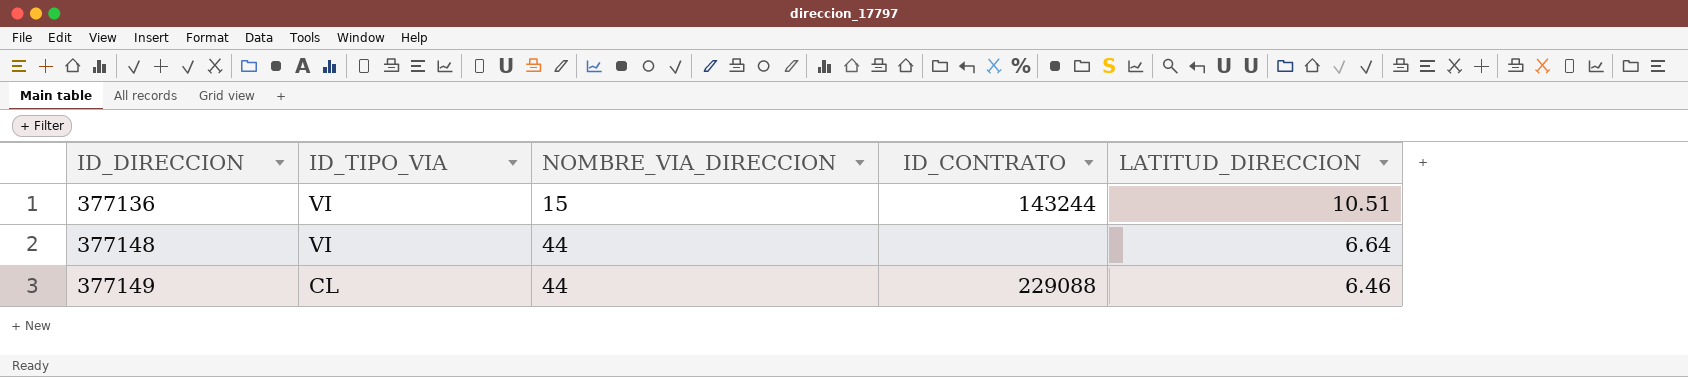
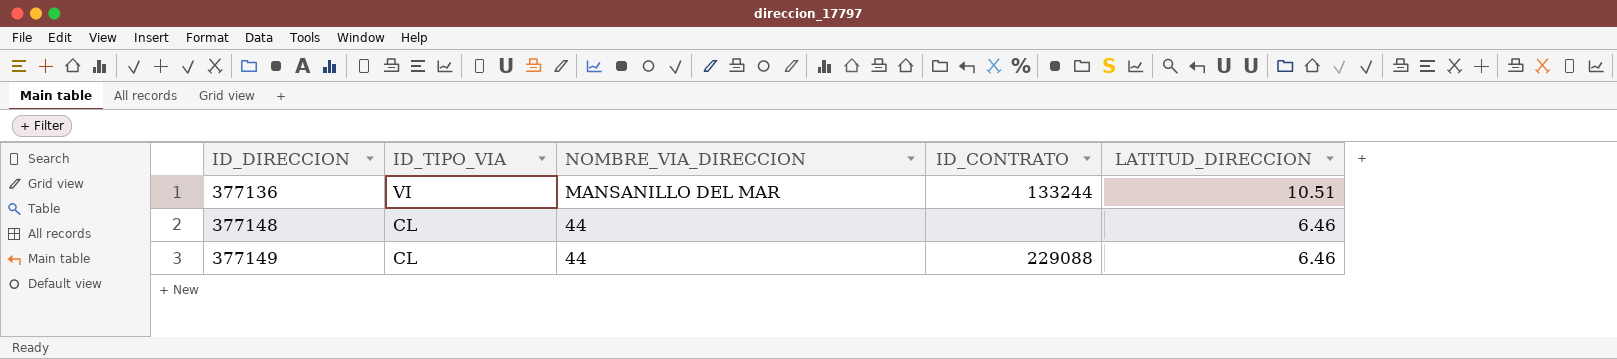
377136 | NOMBRE_VIA_DIRECCION: 15 -> MANSANILLO DEL MAR
377136 | ID_CONTRATO: 143244 -> 133244
377148 | ID_TIPO_VIA: VI -> CL
377148 | LATITUD_DIRECCION: 6.64 -> 6.46

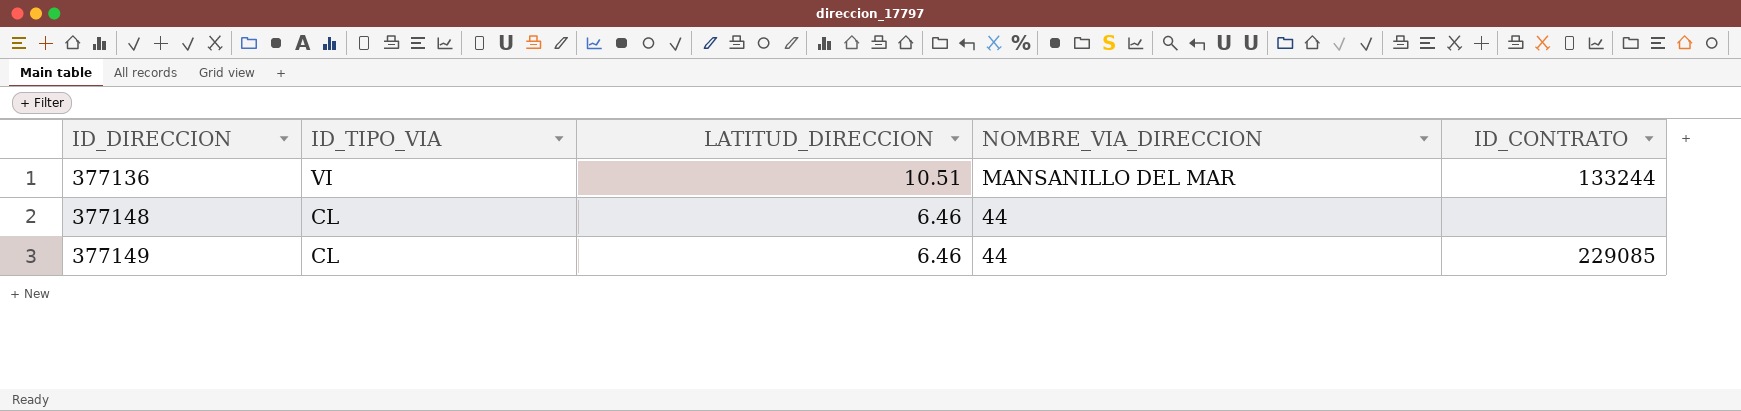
column LATITUD_DIRECCION | position: 5 -> 3
377149 | ID_CONTRATO: 229088 -> 229085

